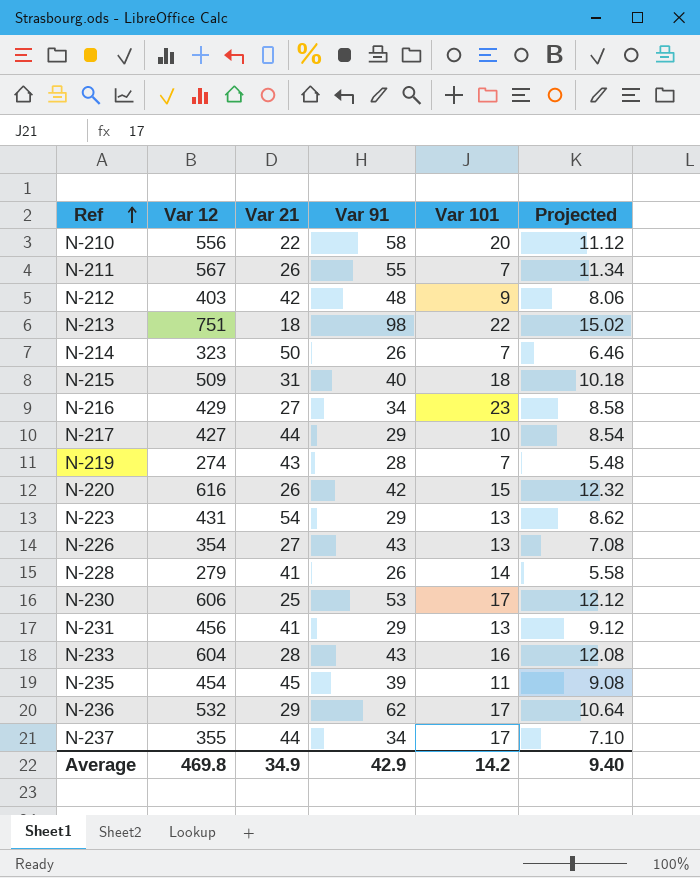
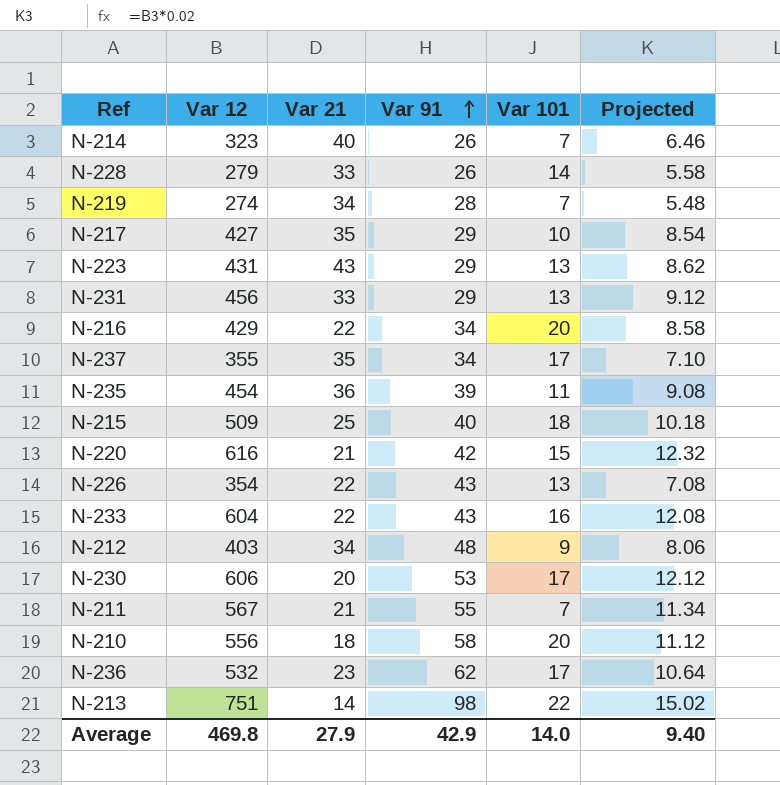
row order: Ref ascending -> Var 91 ascending
N-214 | Var 21: 50 -> 40
N-228 | Var 21: 41 -> 33
N-219 | Var 21: 43 -> 34
N-217 | Var 21: 44 -> 35
N-223 | Var 21: 54 -> 43
N-231 | Var 21: 41 -> 33
N-216 | Var 21: 27 -> 22
N-216 | Var 101: 23 -> 20
N-237 | Var 21: 44 -> 35
N-235 | Var 21: 45 -> 36
N-215 | Var 21: 31 -> 25
N-220 | Var 21: 26 -> 21
N-226 | Var 21: 27 -> 22
N-233 | Var 21: 28 -> 22
N-212 | Var 21: 42 -> 34
N-230 | Var 21: 25 -> 20
N-211 | Var 21: 26 -> 21
N-210 | Var 21: 22 -> 18
N-236 | Var 21: 29 -> 23
N-213 | Var 21: 18 -> 14
Average | Var 21: 34.9 -> 27.9
Average | Var 101: 14.2 -> 14.0

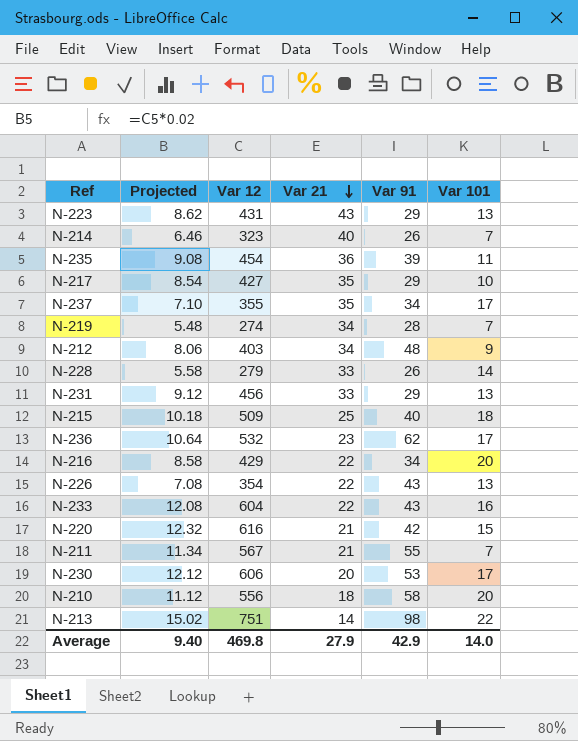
row order: Var 91 ascending -> Var 21 descending
column Projected | position: 6 -> 2

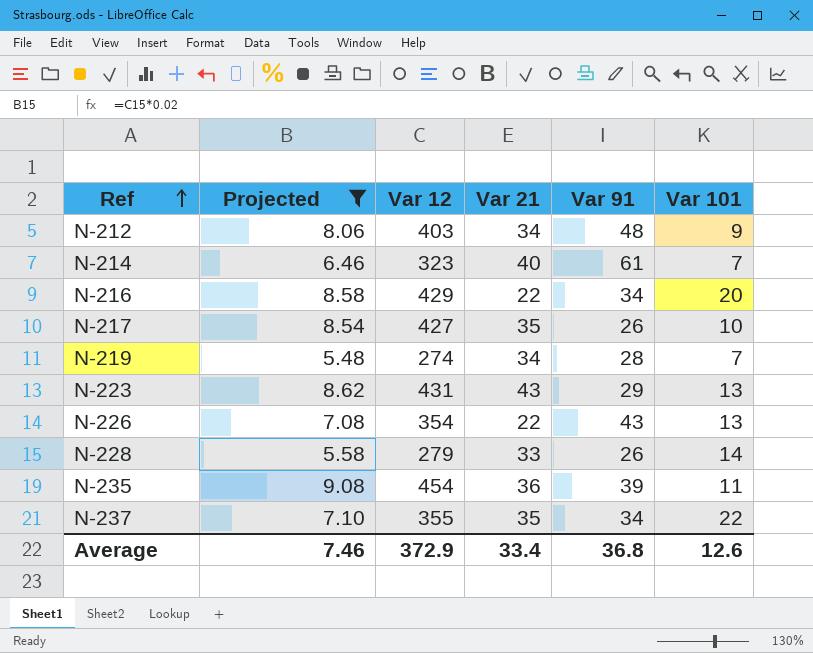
filter: none -> Projected <= 9.08
row order: Var 21 descending -> Ref ascending
N-214 | Var 91: 26 -> 61
N-217 | Var 91: 29 -> 26
N-237 | Var 101: 17 -> 22
Average | Projected: 9.40 -> 7.46
Average | Var 12: 469.8 -> 372.9
Average | Var 21: 27.9 -> 33.4
Average | Var 91: 42.9 -> 36.8
Average | Var 101: 14.0 -> 12.6

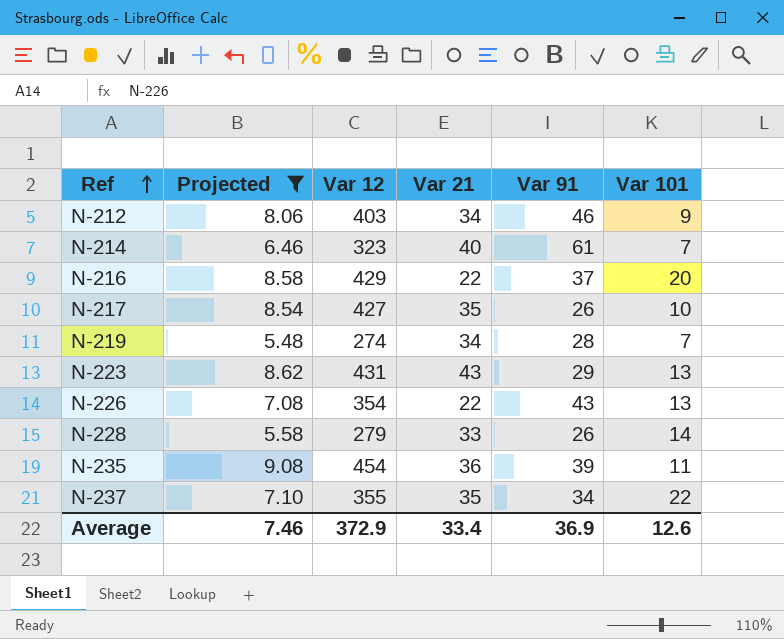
N-212 | Var 91: 48 -> 46
N-216 | Var 91: 34 -> 37
Average | Var 91: 36.8 -> 36.9

